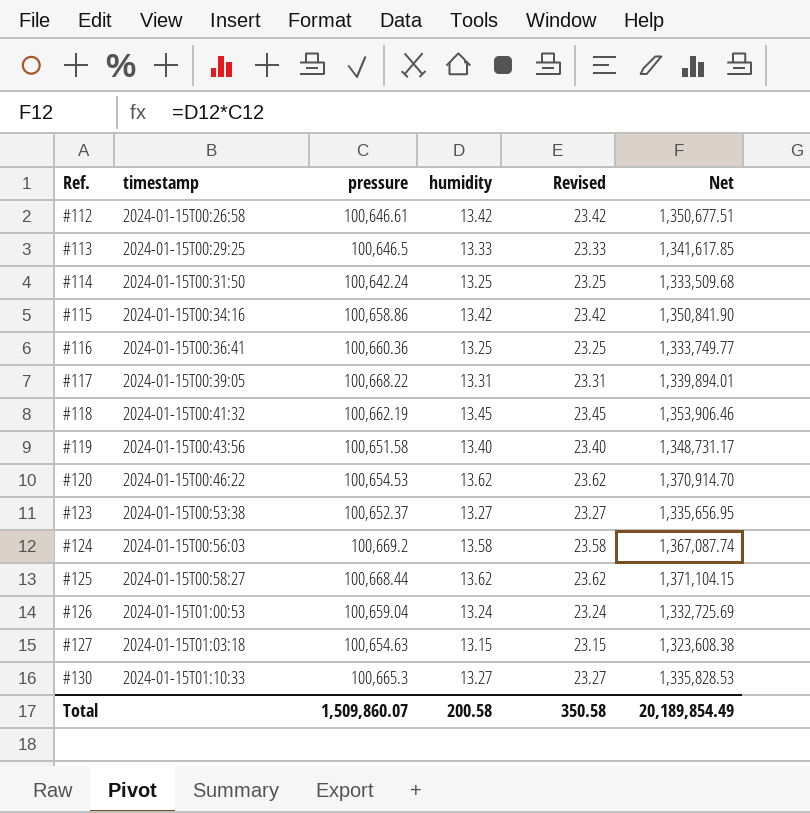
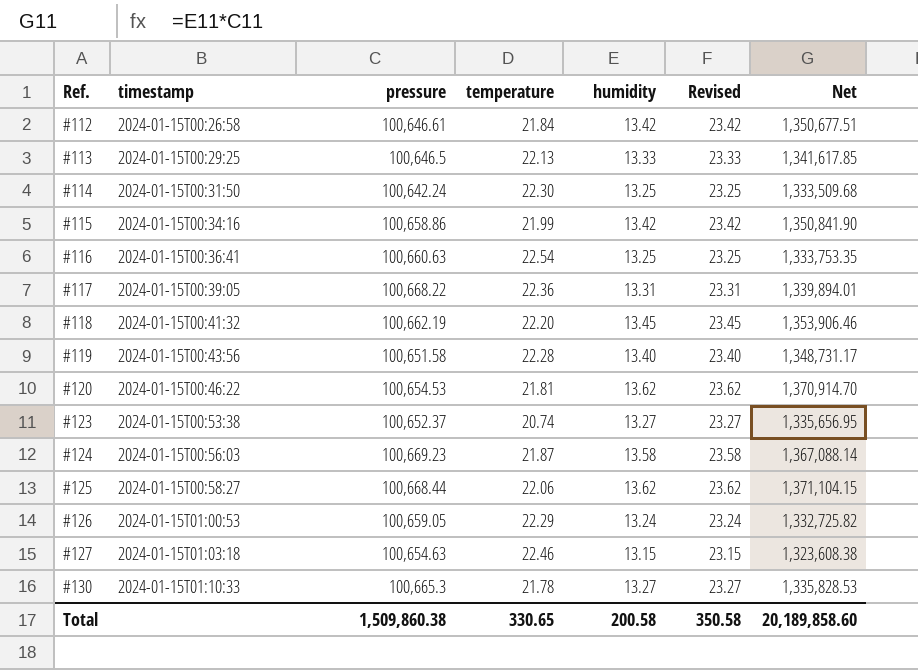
column temperature | position: none -> 4
#116 | pressure: 100,660.36 -> 100,660.63
#116 | Net: 1,333,749.77 -> 1,333,753.35
#124 | pressure: 100,669.2 -> 100,669.23
#124 | Net: 1,367,087.74 -> 1,367,088.14
#126 | pressure: 100,659.04 -> 100,659.05
#126 | Net: 1,332,725.69 -> 1,332,725.82
Total | pressure: 1,509,860.07 -> 1,509,860.38
Total | Net: 20,189,854.49 -> 20,189,858.60

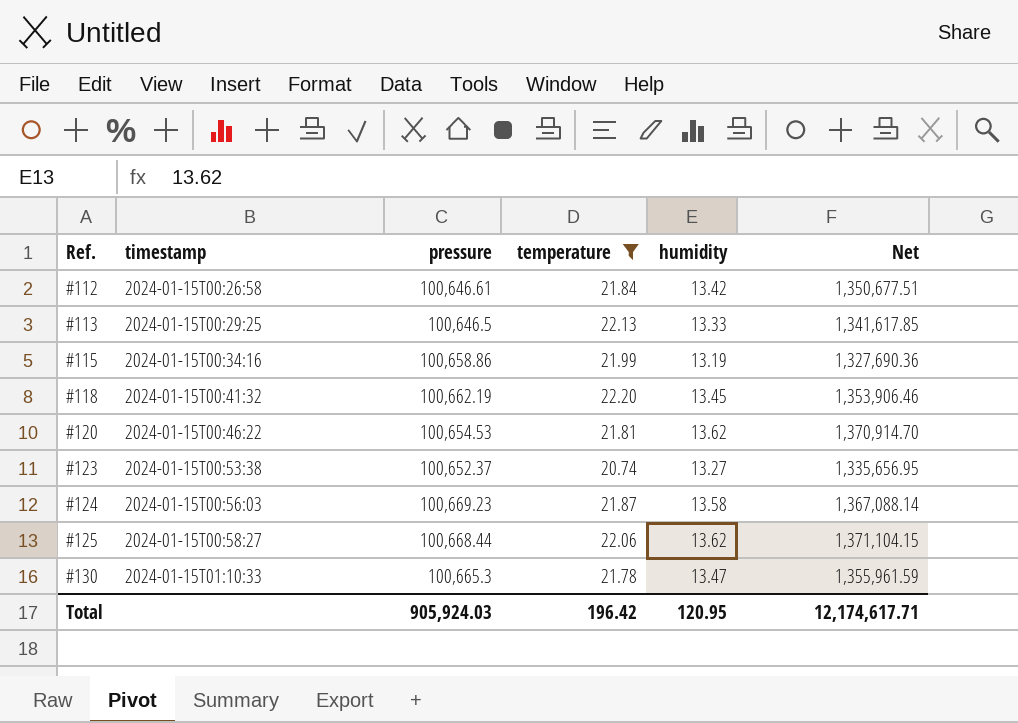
filter: none -> temperature <= 22.20
column Revised | formula: [humidity] + 10 -> none
#115 | humidity: 13.42 -> 13.19
#115 | Net: 1,350,841.90 -> 1,327,690.36
#130 | humidity: 13.27 -> 13.47
#130 | Net: 1,335,828.53 -> 1,355,961.59
Total | pressure: 1,509,860.38 -> 905,924.03
Total | temperature: 330.65 -> 196.42
Total | humidity: 200.58 -> 120.95
Total | Net: 20,189,858.60 -> 12,174,617.71

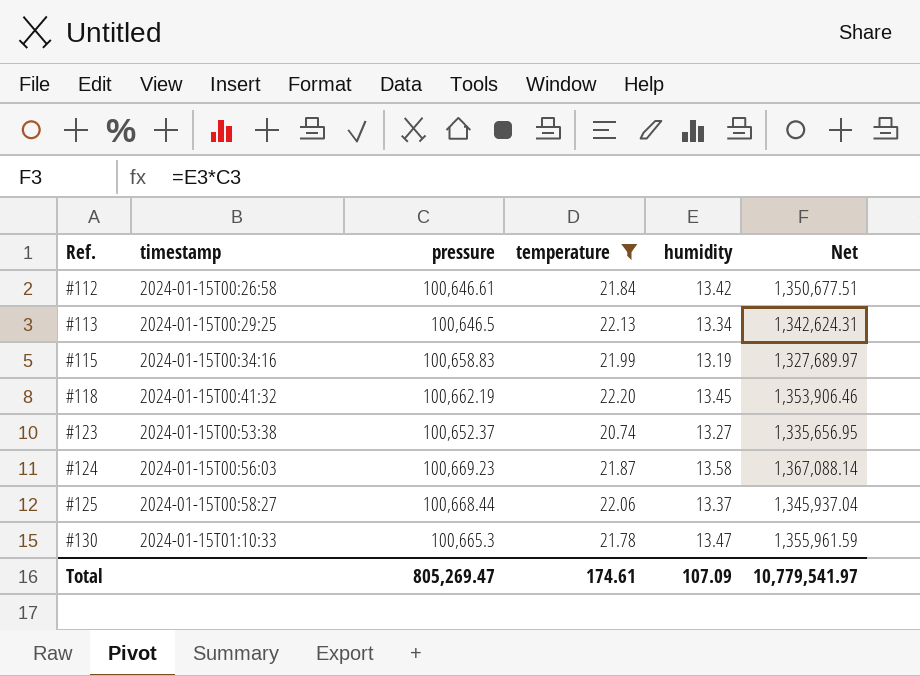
row #120: 2024-01-15T00:46:22 | 100,654.53 | 21.81 | 13.62 | 1,370,914.70 -> none
#113 | humidity: 13.33 -> 13.34
#113 | Net: 1,341,617.85 -> 1,342,624.31
#115 | pressure: 100,658.86 -> 100,658.83
#115 | Net: 1,327,690.36 -> 1,327,689.97
#125 | humidity: 13.62 -> 13.37
#125 | Net: 1,371,104.15 -> 1,345,937.04
Total | pressure: 905,924.03 -> 805,269.47
Total | temperature: 196.42 -> 174.61
Total | humidity: 120.95 -> 107.09
Total | Net: 12,174,617.71 -> 10,779,541.97

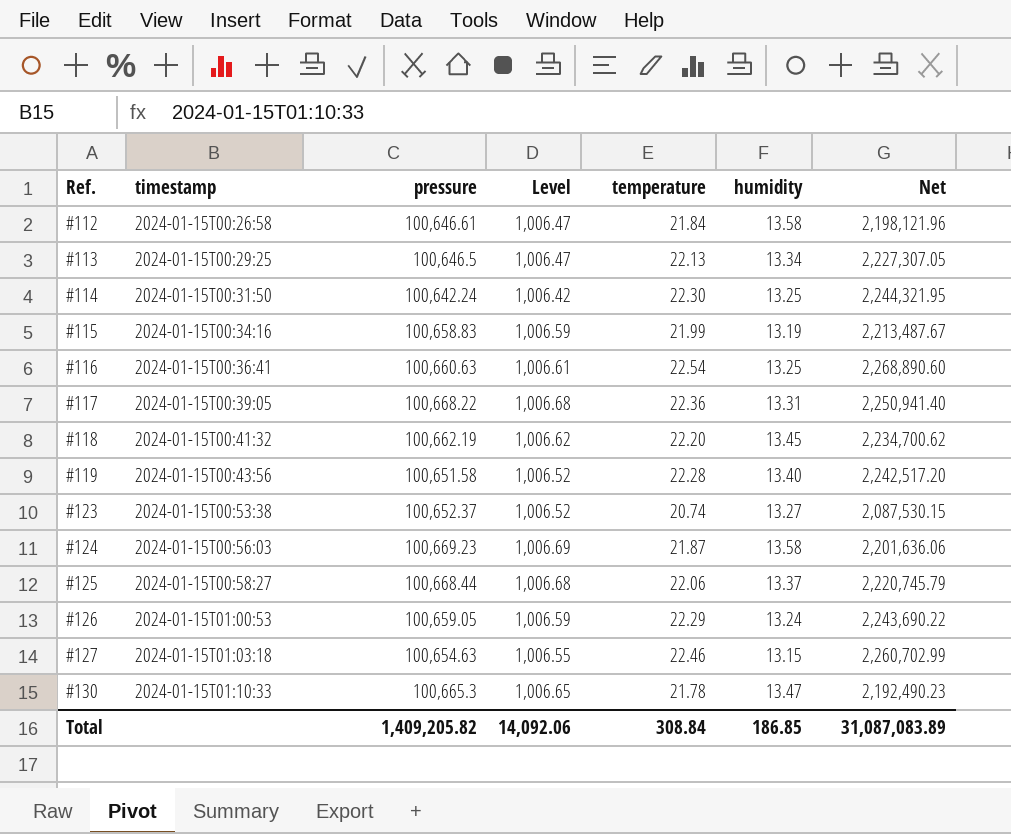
filter: temperature <= 22.20 -> none
column Level | formula: none -> [pressure] * 0.01
column Net | formula: [pressure] * [humidity] -> [pressure] * [temperature]
#112 | humidity: 13.42 -> 13.58
Total | pressure: 805,269.47 -> 1,409,205.82
Total | temperature: 174.61 -> 308.84
Total | humidity: 107.09 -> 186.85
Total | Net: 10,779,541.97 -> 31,087,083.89

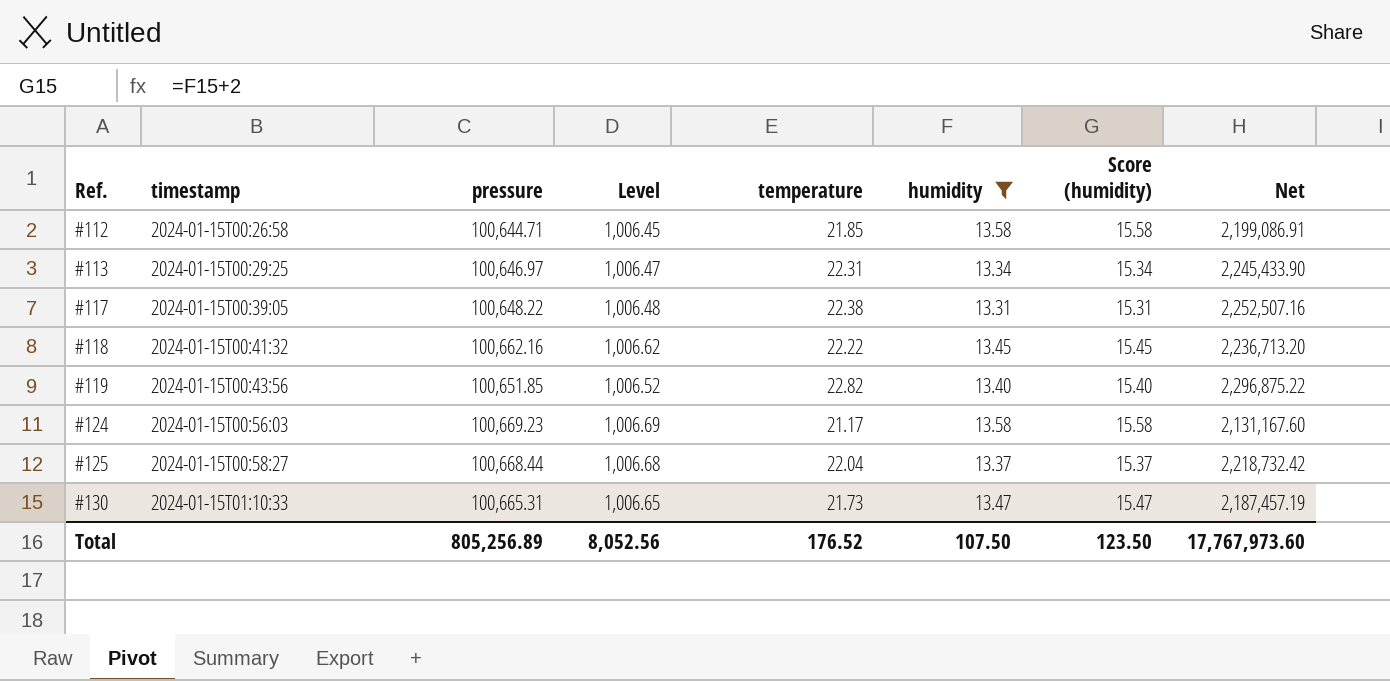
filter: none -> humidity >= 13.31
column Score (humidity) | formula: none -> [humidity] + 2
#112 | pressure: 100,646.61 -> 100,644.71
#112 | Level: 1,006.47 -> 1,006.45
#112 | temperature: 21.84 -> 21.85
#112 | Net: 2,198,121.96 -> 2,199,086.91
#113 | pressure: 100,646.5 -> 100,646.97
#113 | temperature: 22.13 -> 22.31
#113 | Net: 2,227,307.05 -> 2,245,433.90
#117 | pressure: 100,668.22 -> 100,648.22
#117 | Level: 1,006.68 -> 1,006.48
#117 | temperature: 22.36 -> 22.38
#117 | Net: 2,250,941.40 -> 2,252,507.16
#118 | pressure: 100,662.19 -> 100,662.16
#118 | temperature: 22.20 -> 22.22
#118 | Net: 2,234,700.62 -> 2,236,713.20
#119 | pressure: 100,651.58 -> 100,651.85
#119 | temperature: 22.28 -> 22.82
#119 | Net: 2,242,517.20 -> 2,296,875.22
#124 | temperature: 21.87 -> 21.17
#124 | Net: 2,201,636.06 -> 2,131,167.60
#125 | temperature: 22.06 -> 22.04
#125 | Net: 2,220,745.79 -> 2,218,732.42
#130 | pressure: 100,665.3 -> 100,665.31
#130 | temperature: 21.78 -> 21.73
#130 | Net: 2,192,490.23 -> 2,187,457.19
Total | pressure: 1,409,205.82 -> 805,256.89
Total | Level: 14,092.06 -> 8,052.56
Total | temperature: 308.84 -> 176.52
Total | humidity: 186.85 -> 107.50
Total | Net: 31,087,083.89 -> 17,767,973.60

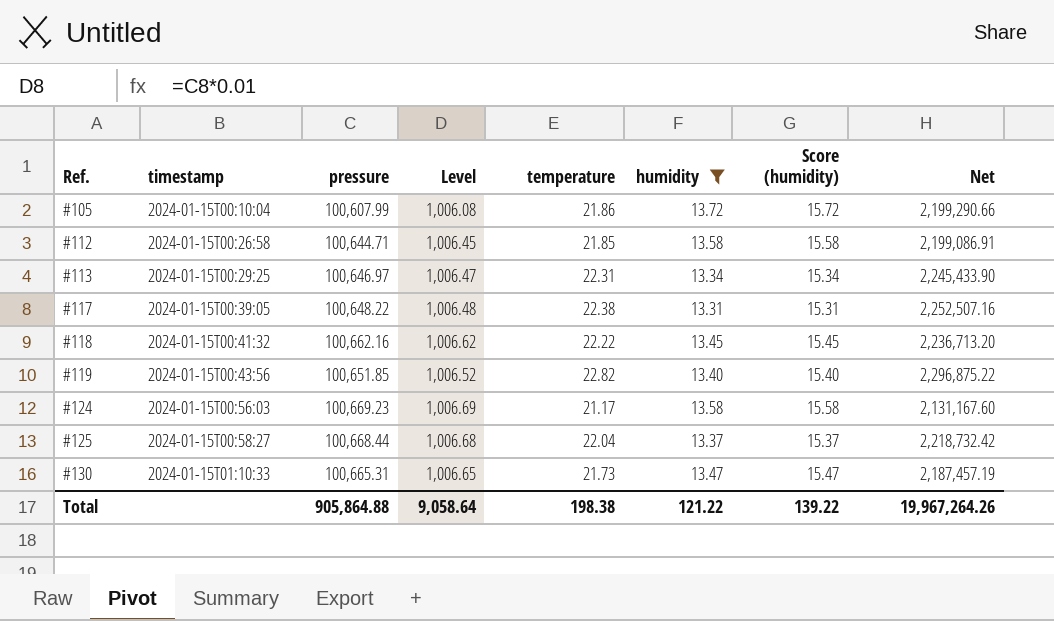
row #105: none -> 2024-01-15T00:10:04 | 100,607.99 | 1,006.08 | 21.86 | 13.72 | 15.72 | 2,199,290.66
Total | pressure: 805,256.89 -> 905,864.88
Total | Level: 8,052.56 -> 9,058.64
Total | temperature: 176.52 -> 198.38
Total | humidity: 107.50 -> 121.22
Total | Score (humidity): 123.50 -> 139.22
Total | Net: 17,767,973.60 -> 19,967,264.26

